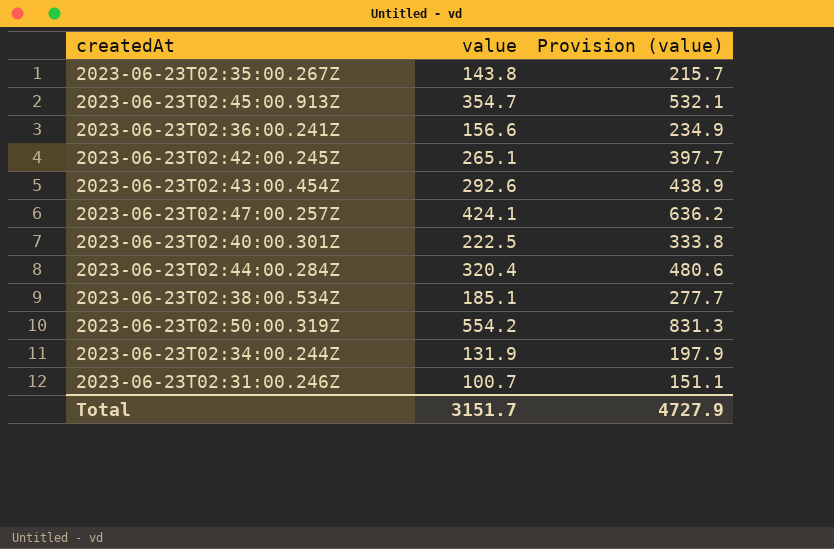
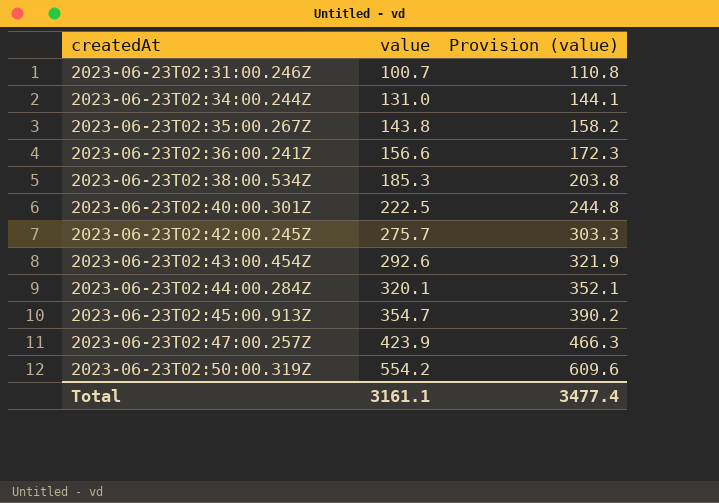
row order: none -> createdAt ascending
column Provision (value) | formula: [value] * 1.5 -> [value] * 1.1
2023-06-23T02:34:00.244Z | value: 131.9 -> 131.0
2023-06-23T02:38:00.534Z | value: 185.1 -> 185.3
2023-06-23T02:42:00.245Z | value: 265.1 -> 275.7
2023-06-23T02:44:00.284Z | value: 320.4 -> 320.1
2023-06-23T02:47:00.257Z | value: 424.1 -> 423.9
Total | value: 3151.7 -> 3161.1
Total | Provision (value): 4727.9 -> 3477.4

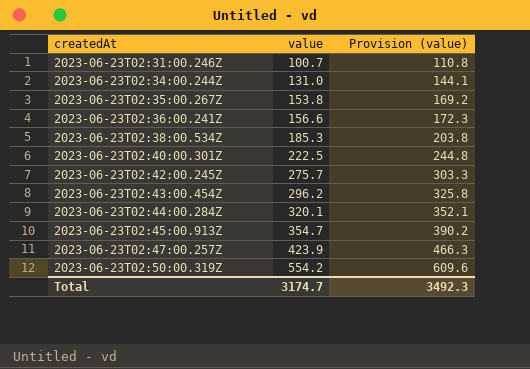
2023-06-23T02:35:00.267Z | value: 143.8 -> 153.8
2023-06-23T02:35:00.267Z | Provision (value): 158.2 -> 169.2
2023-06-23T02:43:00.454Z | value: 292.6 -> 296.2
2023-06-23T02:43:00.454Z | Provision (value): 321.9 -> 325.8
Total | value: 3161.1 -> 3174.7
Total | Provision (value): 3477.4 -> 3492.3

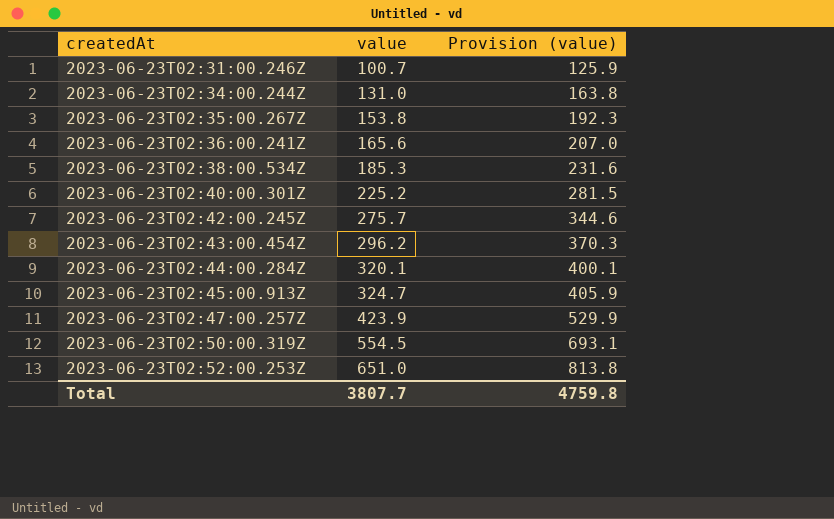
column Provision (value) | formula: [value] * 1.1 -> [value] * 1.25
2023-06-23T02:36:00.241Z | value: 156.6 -> 165.6
2023-06-23T02:40:00.301Z | value: 222.5 -> 225.2
2023-06-23T02:45:00.913Z | value: 354.7 -> 324.7
2023-06-23T02:50:00.319Z | value: 554.2 -> 554.5
row 2023-06-23T02:52:00.253Z: none -> 651.0 | 813.8
Total | value: 3174.7 -> 3807.7
Total | Provision (value): 3492.3 -> 4759.8

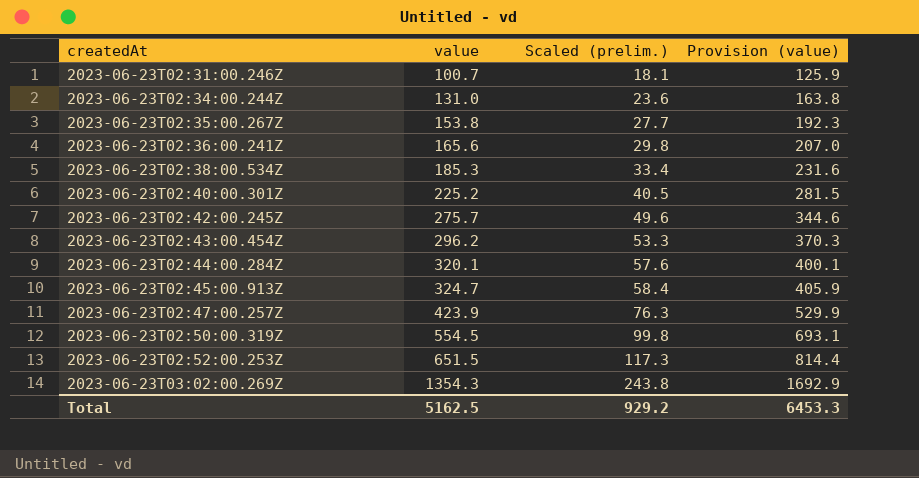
column Scaled (prelim.) | formula: none -> [value] * 0.18
2023-06-23T02:52:00.253Z | value: 651.0 -> 651.5
2023-06-23T02:52:00.253Z | Provision (value): 813.8 -> 814.4
row 2023-06-23T03:02:00.269Z: none -> 1354.3 | 243.8 | 1692.9
Total | value: 3807.7 -> 5162.5
Total | Provision (value): 4759.8 -> 6453.3

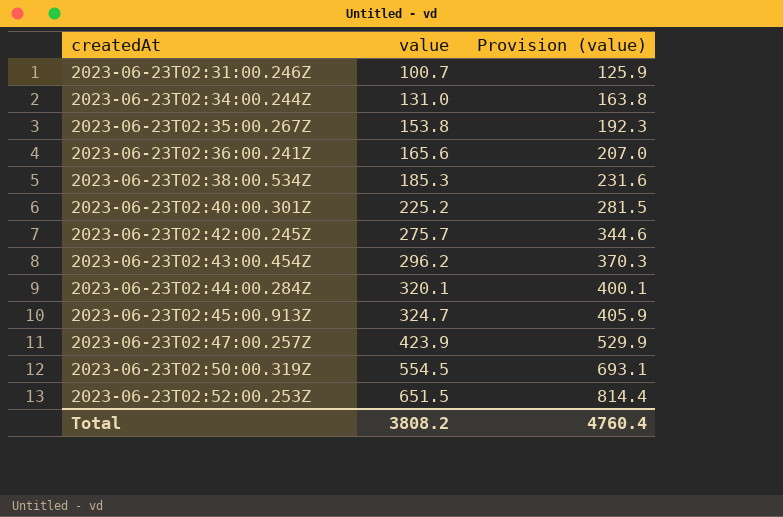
column Scaled (prelim.) | formula: [value] * 0.18 -> none
row 2023-06-23T03:02:00.269Z: 1354.3 | 243.8 | 1692.9 -> none
Total | value: 5162.5 -> 3808.2
Total | Provision (value): 6453.3 -> 4760.4

